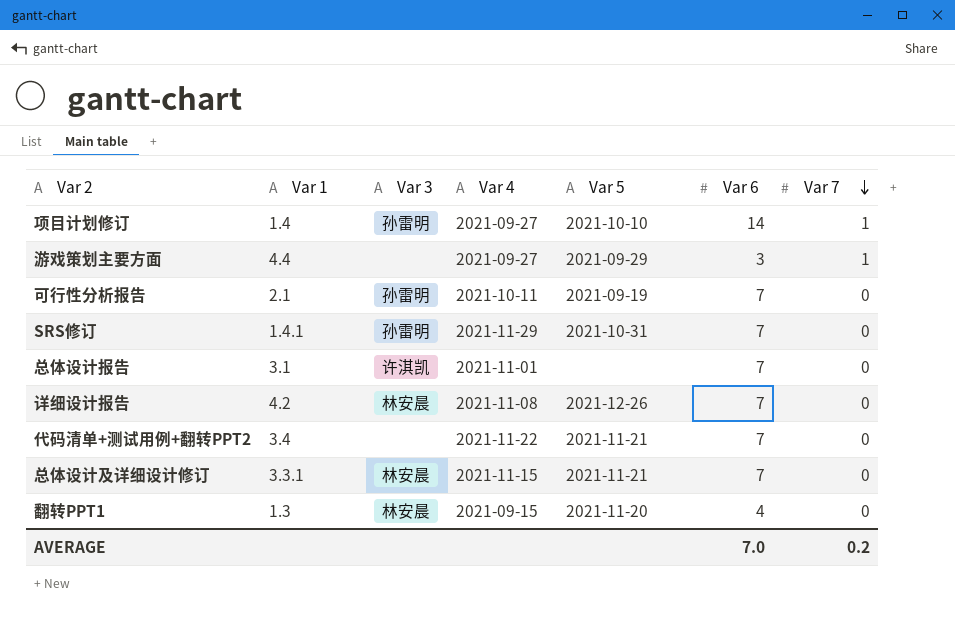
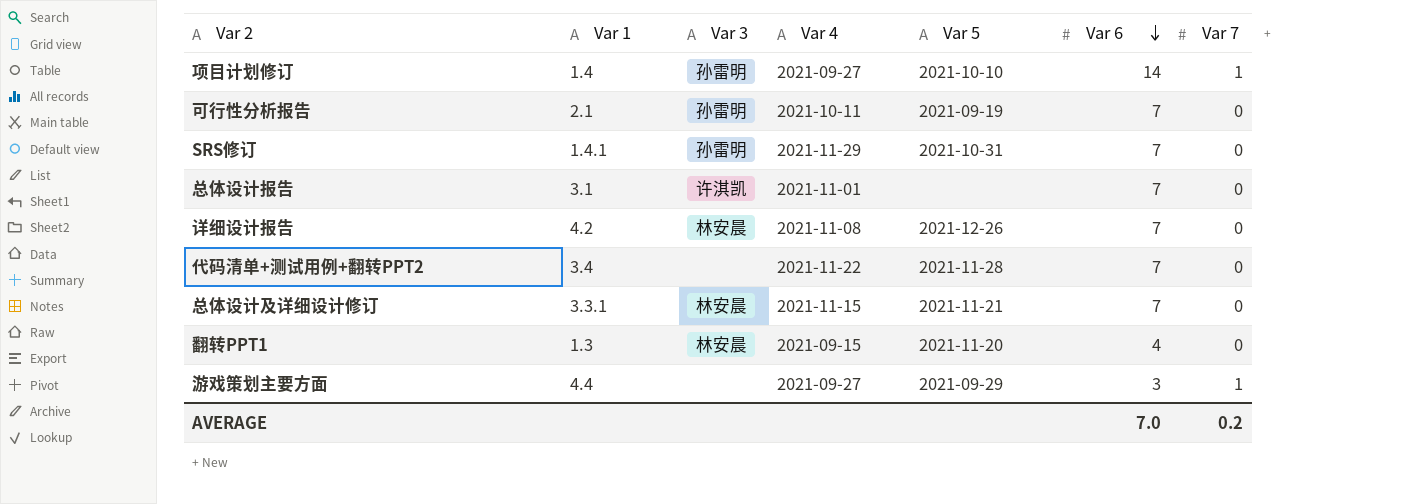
row order: Var 7 descending -> Var 6 descending
代码清单+测试用例+翻转PPT2 | Var 5: 2021-11-21 -> 2021-11-28

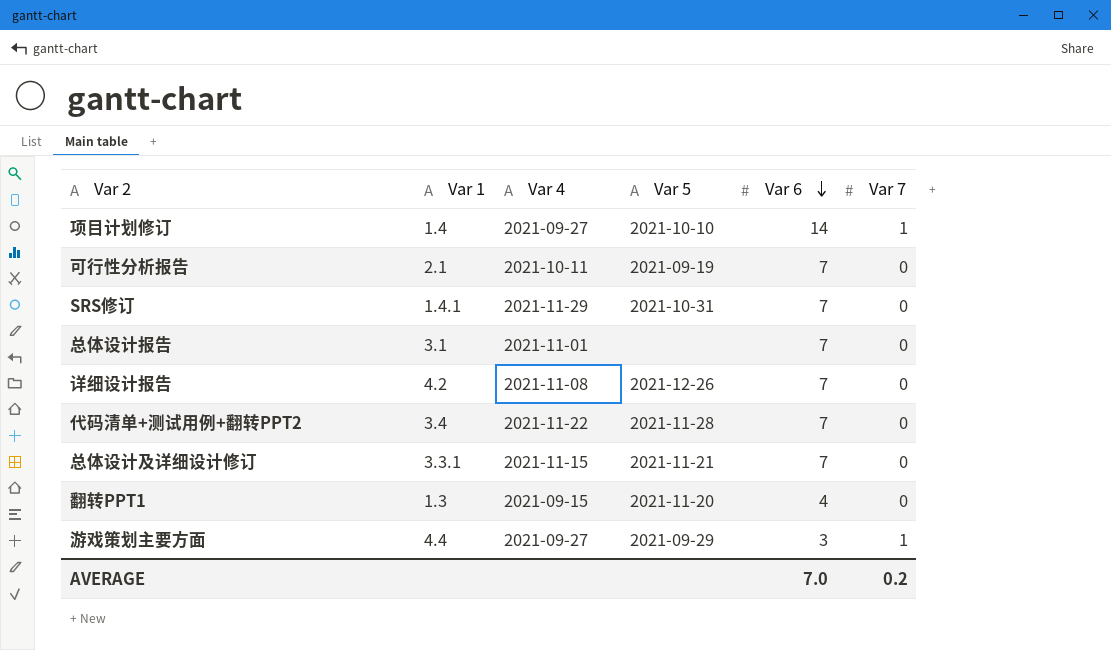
column Var 3 | position: 3 -> none

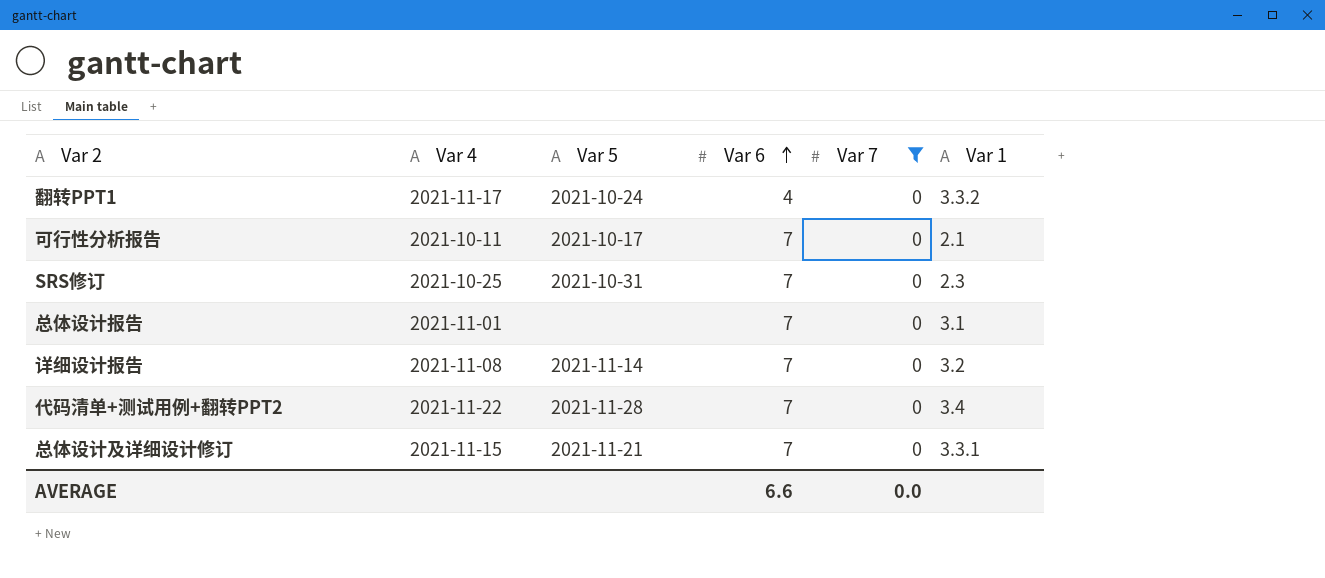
filter: none -> Var 7 = 0
row order: Var 6 descending -> Var 6 ascending
column Var 1 | position: 2 -> 6
翻转PPT1 | Var 4: 2021-09-15 -> 2021-11-17
翻转PPT1 | Var 5: 2021-11-20 -> 2021-10-24
翻转PPT1 | Var 1: 1.3 -> 3.3.2
可行性分析报告 | Var 5: 2021-09-19 -> 2021-10-17
SRS修订 | Var 4: 2021-11-29 -> 2021-10-25
SRS修订 | Var 1: 1.4.1 -> 2.3
详细设计报告 | Var 5: 2021-12-26 -> 2021-11-14
详细设计报告 | Var 1: 4.2 -> 3.2
AVERAGE | Var 6: 7.0 -> 6.6
AVERAGE | Var 7: 0.2 -> 0.0

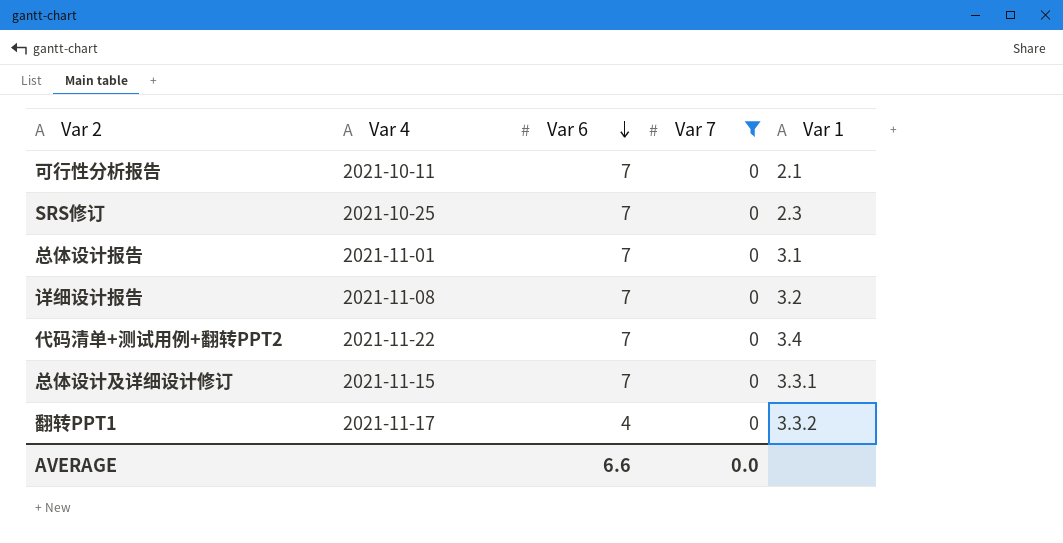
row order: Var 6 ascending -> Var 6 descending
column Var 5 | position: 3 -> none

